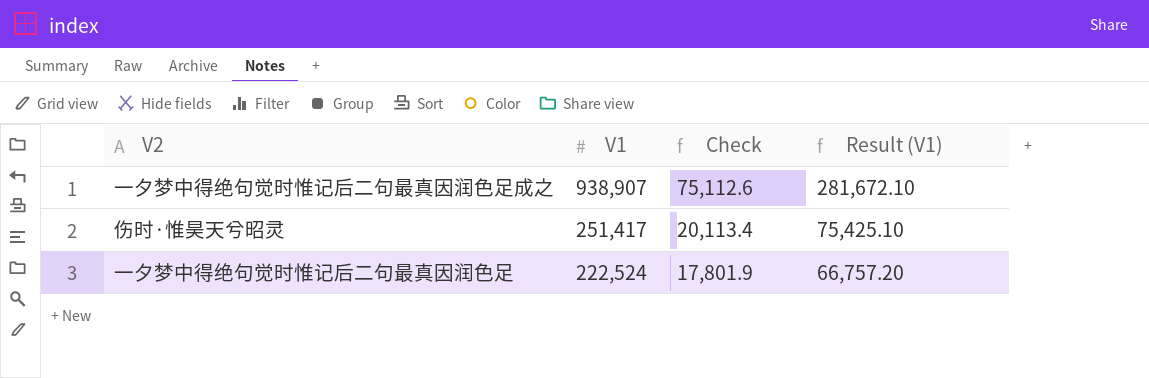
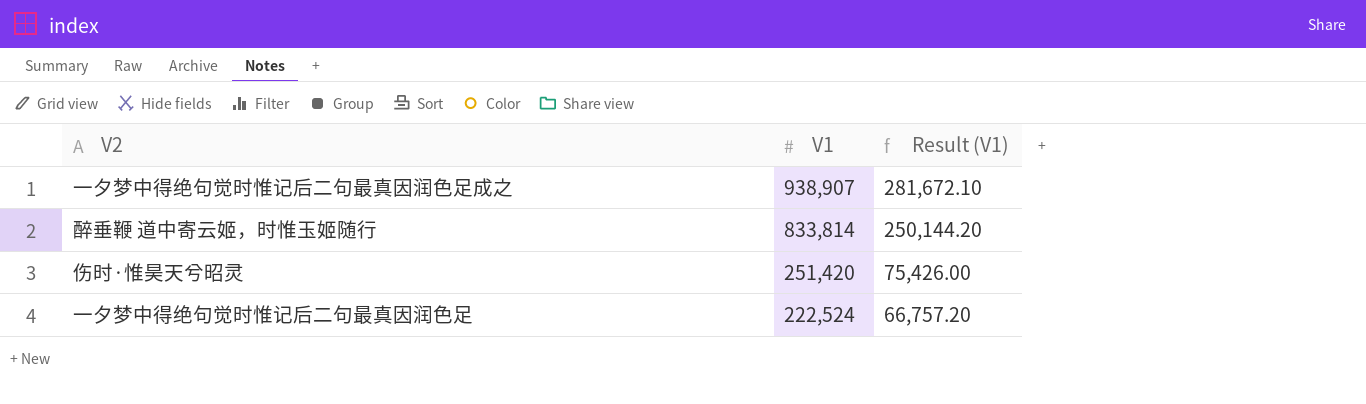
column Check | formula: [V1] * 0.08 -> none
row 醉垂鞭 道中寄云姬，时惟玉姬随行: none -> 833,814 | 250,144.20
伤时·惟昊天兮昭灵 | V1: 251,417 -> 251,420
伤时·惟昊天兮昭灵 | Result (V1): 75,425.10 -> 75,426.00

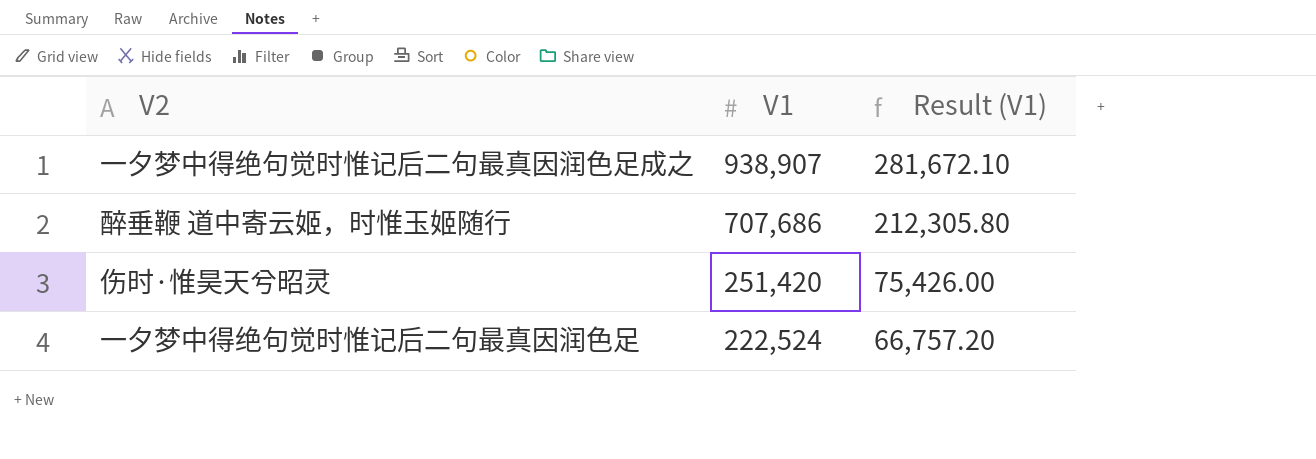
醉垂鞭 道中寄云姬，时惟玉姬随行 | V1: 833,814 -> 707,686
醉垂鞭 道中寄云姬，时惟玉姬随行 | Result (V1): 250,144.20 -> 212,305.80

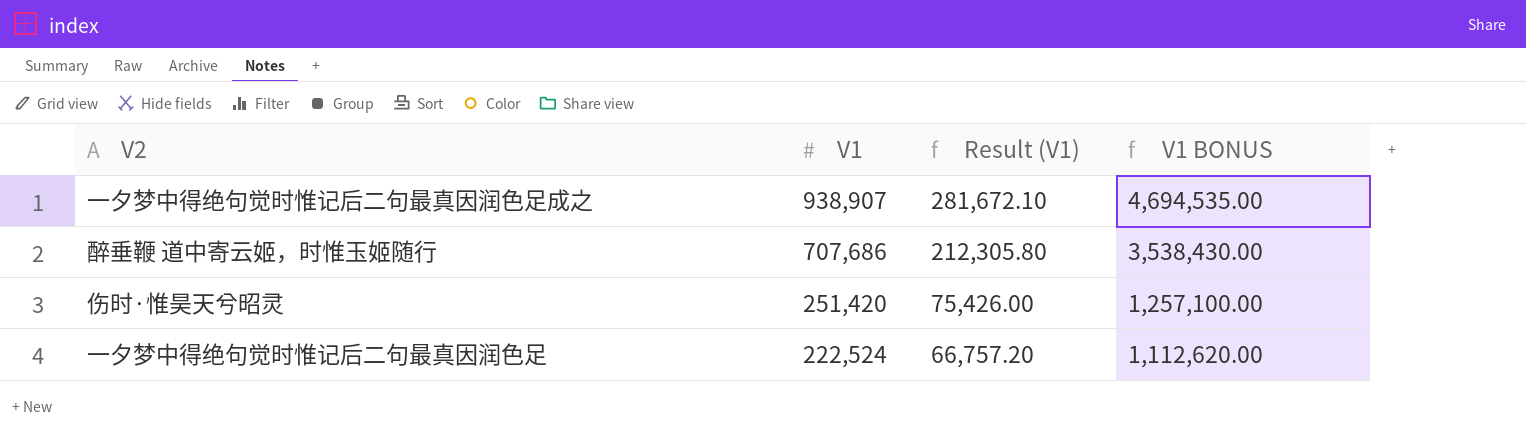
column V1 BONUS | formula: none -> [V1] * 5

